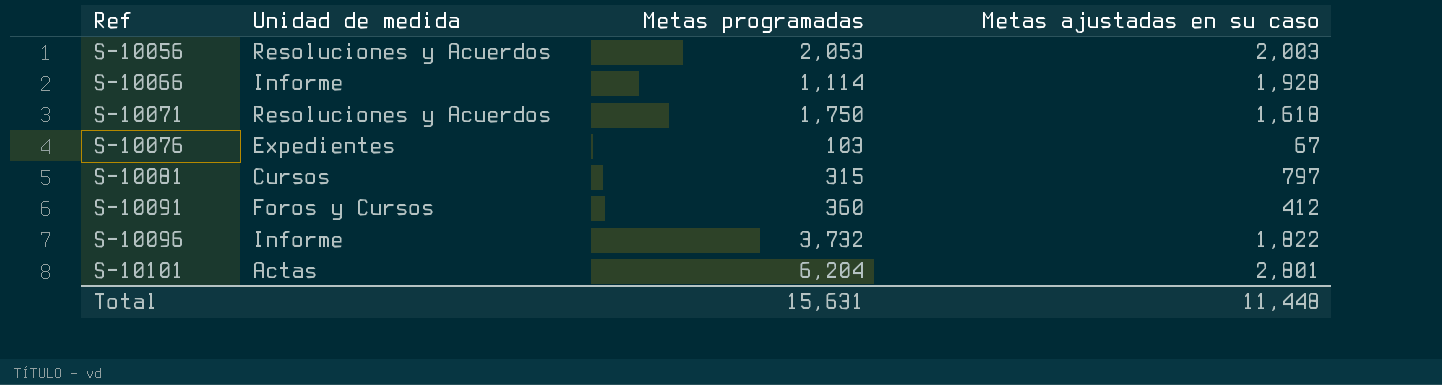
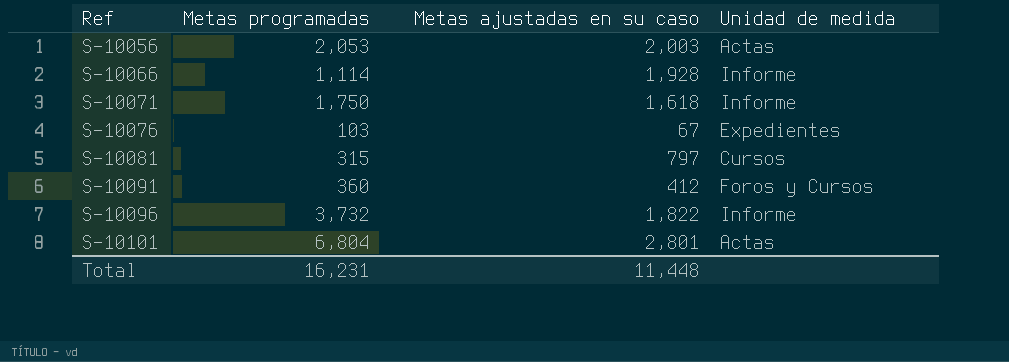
column Unidad de medida | position: 2 -> 4
S-10056 | Unidad de medida: Resoluciones y Acuerdos -> Actas
S-10071 | Unidad de medida: Resoluciones y Acuerdos -> Informe
S-10101 | Metas programadas: 6,204 -> 6,804
Total | Metas programadas: 15,631 -> 16,231

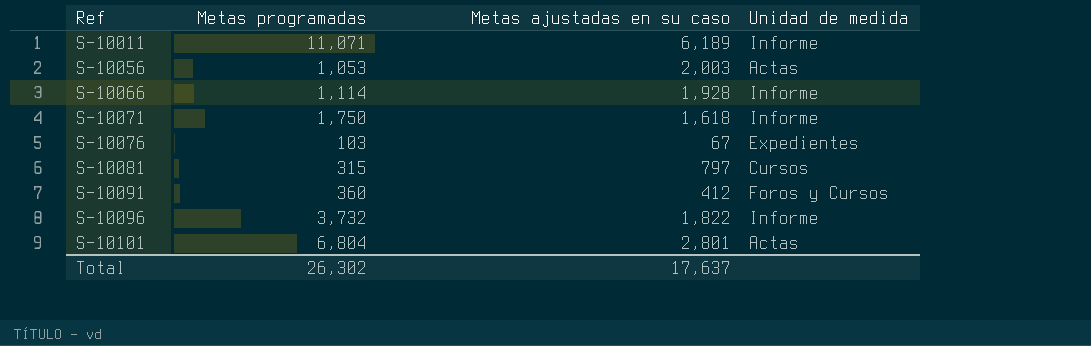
row S-10011: none -> 11,071 | 6,189 | Informe
S-10056 | Metas programadas: 2,053 -> 1,053
Total | Metas programadas: 16,231 -> 26,302
Total | Metas ajustadas en su caso: 11,448 -> 17,637

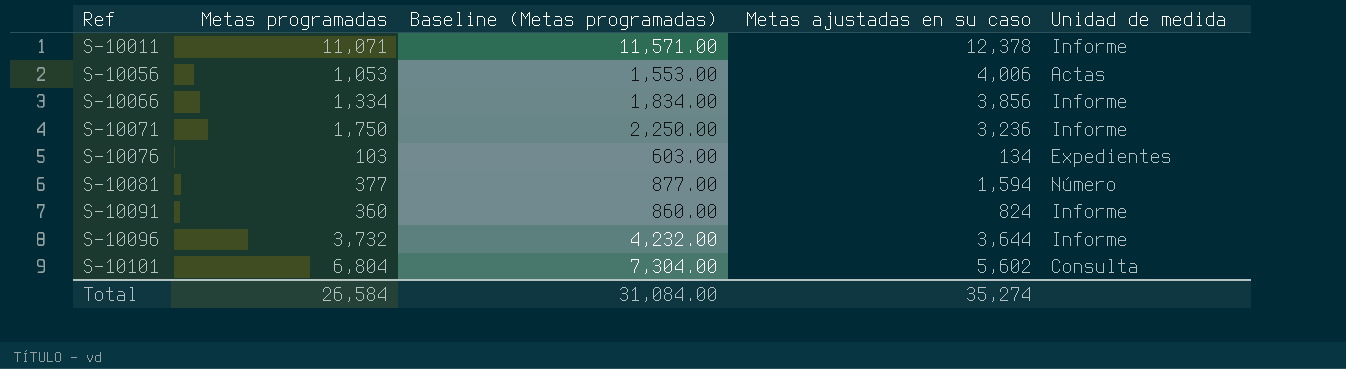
column Baseline (Metas programadas) | formula: none -> [Metas programadas] + 500
S-10011 | Metas ajustadas en su caso: 6,189 -> 12,378
S-10056 | Metas ajustadas en su caso: 2,003 -> 4,006
S-10066 | Metas programadas: 1,114 -> 1,334
S-10066 | Metas ajustadas en su caso: 1,928 -> 3,856
S-10071 | Metas ajustadas en su caso: 1,618 -> 3,236
S-10076 | Metas ajustadas en su caso: 67 -> 134
S-10081 | Metas programadas: 315 -> 377
S-10081 | Metas ajustadas en su caso: 797 -> 1,594
S-10081 | Unidad de medida: Cursos -> Número
S-10091 | Metas ajustadas en su caso: 412 -> 824
S-10091 | Unidad de medida: Foros y Cursos -> Informe
S-10096 | Metas ajustadas en su caso: 1,822 -> 3,644
S-10101 | Metas ajustadas en su caso: 2,801 -> 5,602
S-10101 | Unidad de medida: Actas -> Consulta
Total | Metas programadas: 26,302 -> 26,584
Total | Metas ajustadas en su caso: 17,637 -> 35,274

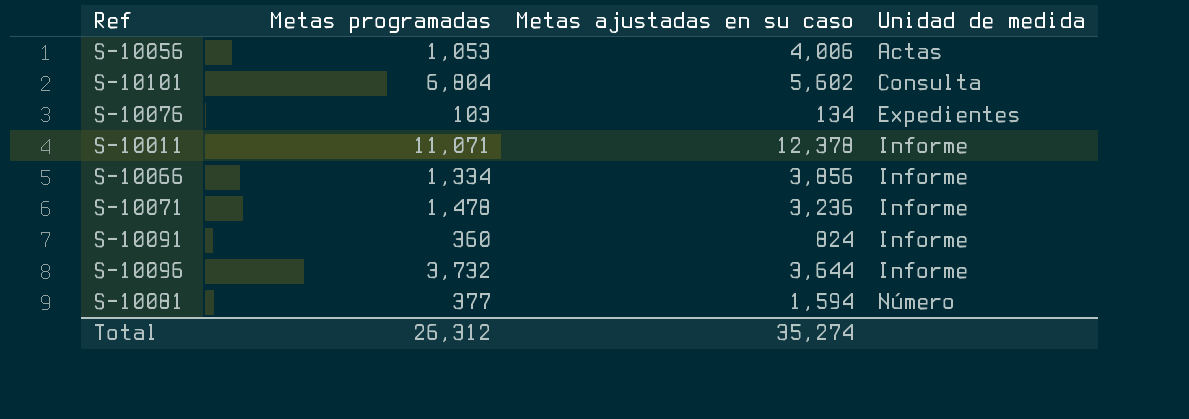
row order: Ref ascending -> Unidad de medida ascending
column Baseline (Metas programadas) | formula: [Metas programadas] + 500 -> none
S-10071 | Metas programadas: 1,750 -> 1,478
Total | Metas programadas: 26,584 -> 26,312

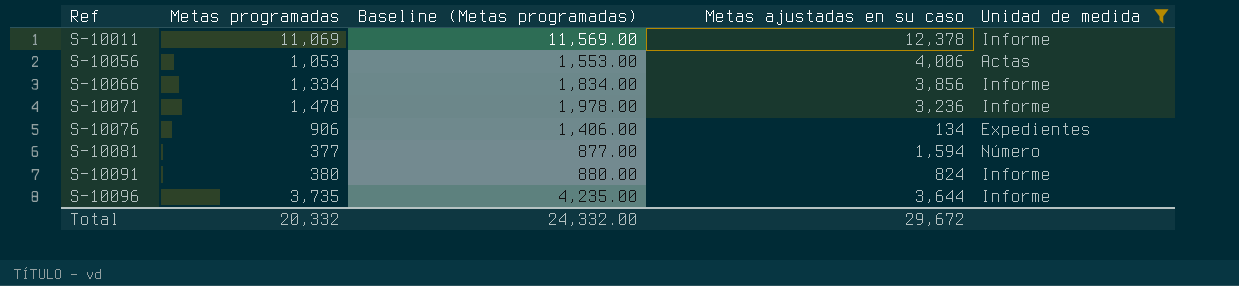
filter: none -> Unidad de medida != Consulta
row order: Unidad de medida ascending -> Ref ascending
column Baseline (Metas programadas) | formula: none -> [Metas programadas] + 500
S-10011 | Metas programadas: 11,071 -> 11,069
S-10076 | Metas programadas: 103 -> 906
S-10091 | Metas programadas: 360 -> 380
S-10096 | Metas programadas: 3,732 -> 3,735
Total | Metas programadas: 26,312 -> 20,332
Total | Metas ajustadas en su caso: 35,274 -> 29,672

